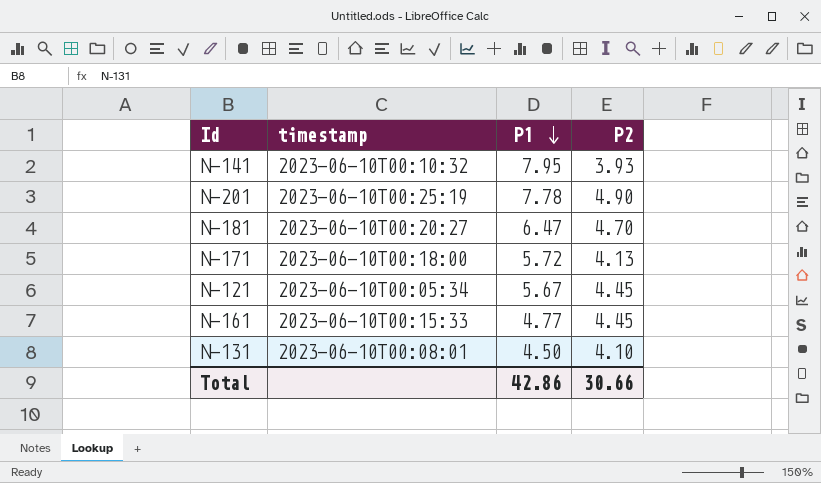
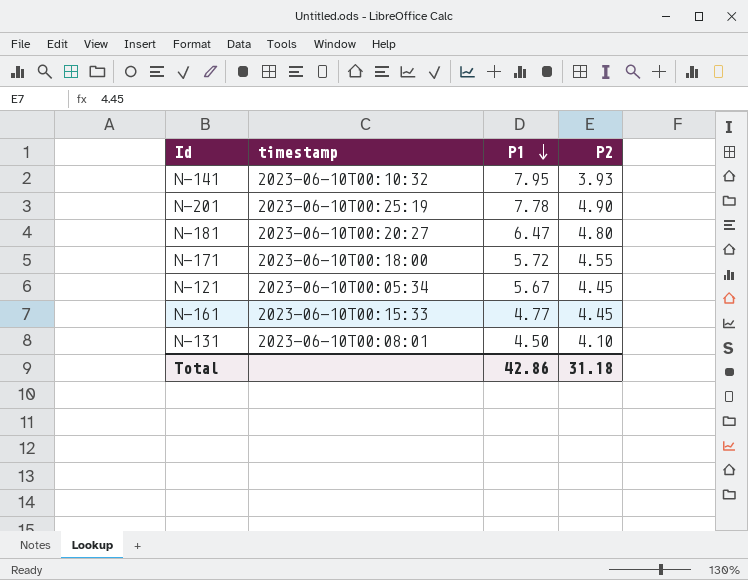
N-181 | P2: 4.70 -> 4.80
N-171 | P2: 4.13 -> 4.55
Total | P2: 30.66 -> 31.18

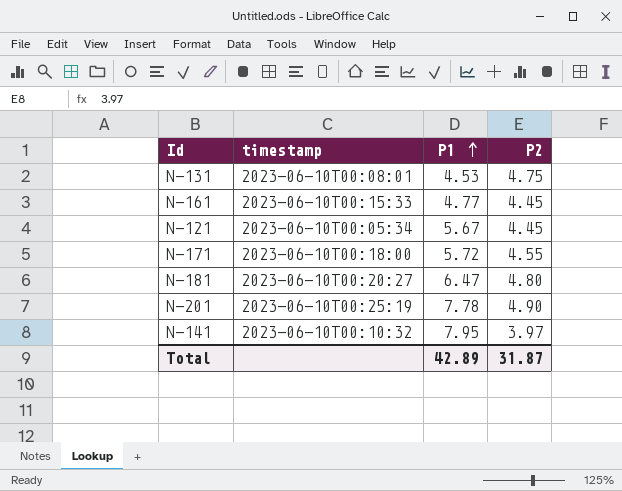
row order: P1 descending -> P1 ascending
N-131 | P1: 4.50 -> 4.53
N-131 | P2: 4.10 -> 4.75
N-141 | P2: 3.93 -> 3.97
Total | P1: 42.86 -> 42.89
Total | P2: 31.18 -> 31.87

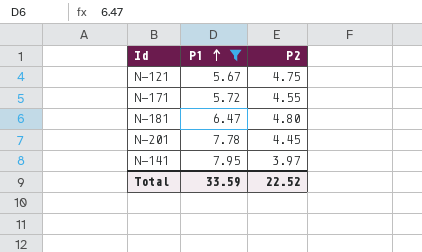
filter: none -> P1 >= 5.67
column timestamp | position: 2 -> none
N-121 | P2: 4.45 -> 4.75
N-201 | P2: 4.90 -> 4.45
Total | P1: 42.89 -> 33.59
Total | P2: 31.87 -> 22.52

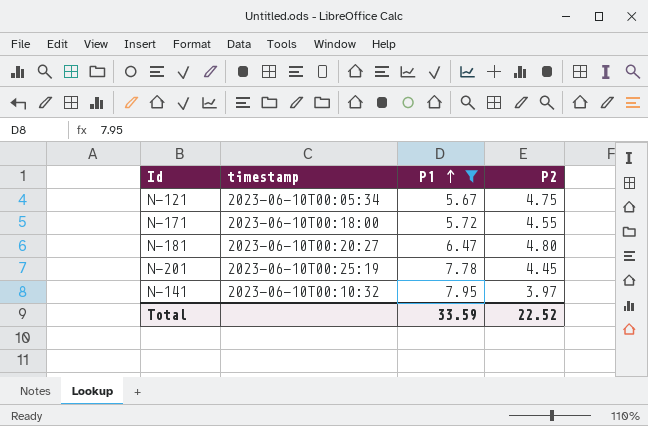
column timestamp | position: none -> 2

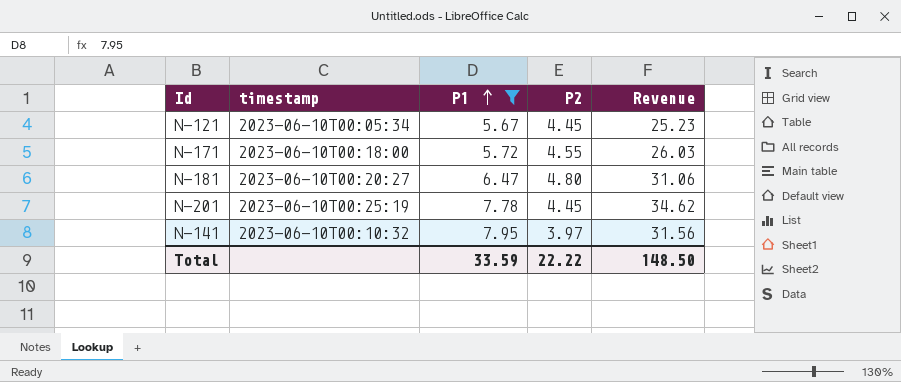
column Revenue | formula: none -> [P1] * [P2]
N-121 | P2: 4.75 -> 4.45
Total | P2: 22.52 -> 22.22

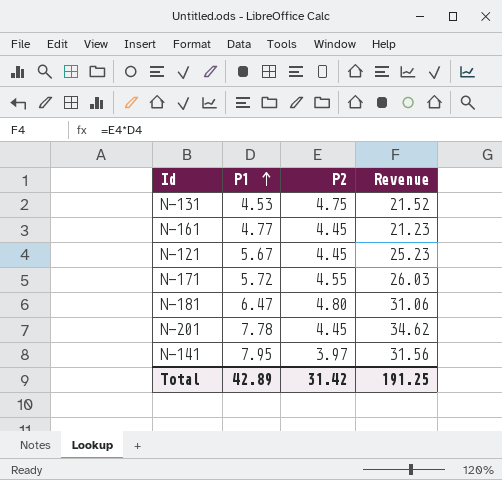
filter: P1 >= 5.67 -> none
column timestamp | position: 2 -> none
Total | P1: 33.59 -> 42.89
Total | P2: 22.22 -> 31.42
Total | Revenue: 148.50 -> 191.25

